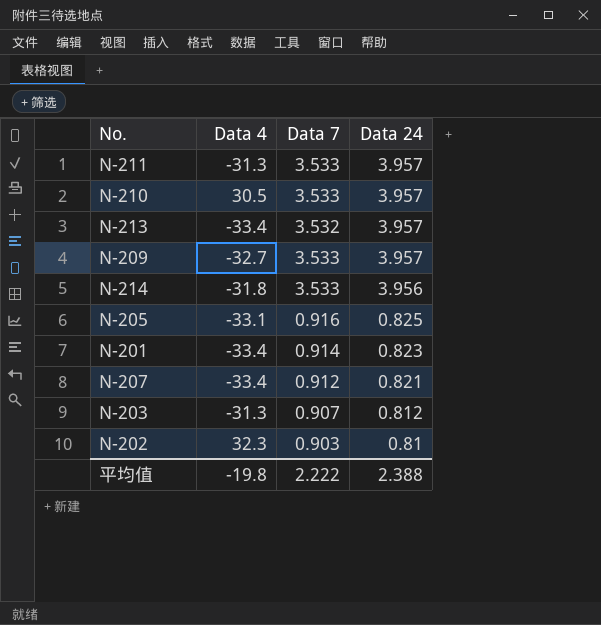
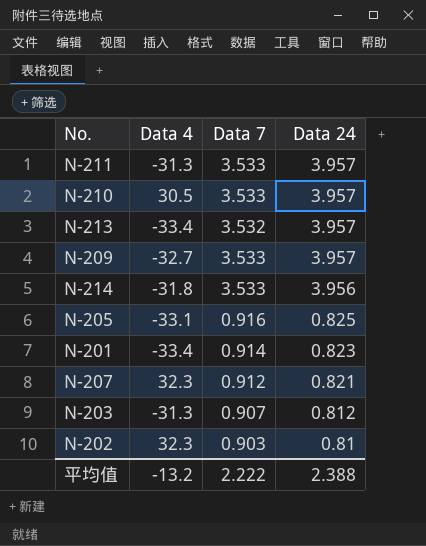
N-207 | Data 4: -33.4 -> 32.3
平均值 | Data 4: -19.8 -> -13.2

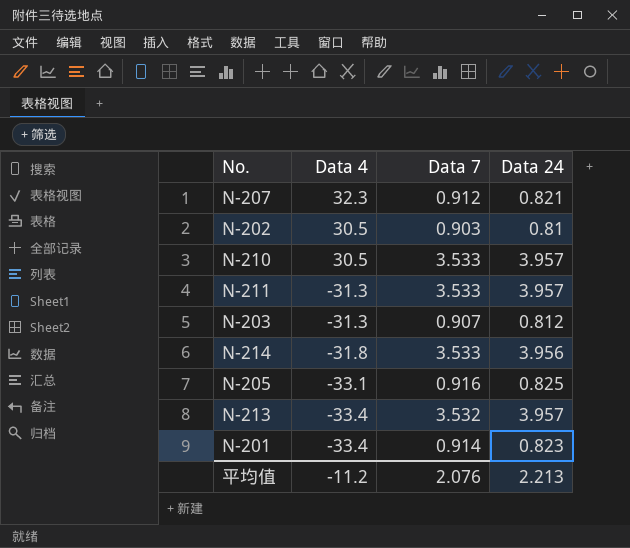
row order: Data 24 descending -> Data 4 descending
row N-209: -32.7 | 3.533 | 3.957 -> none
N-202 | Data 4: 32.3 -> 30.5
平均值 | Data 4: -13.2 -> -11.2
平均值 | Data 7: 2.222 -> 2.076
平均值 | Data 24: 2.388 -> 2.213

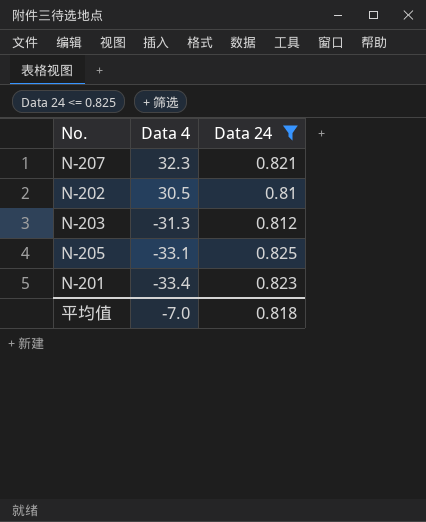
filter: none -> Data 24 <= 0.825
column Data 7 | position: 3 -> none
平均值 | Data 4: -11.2 -> -7.0
平均值 | Data 24: 2.213 -> 0.818

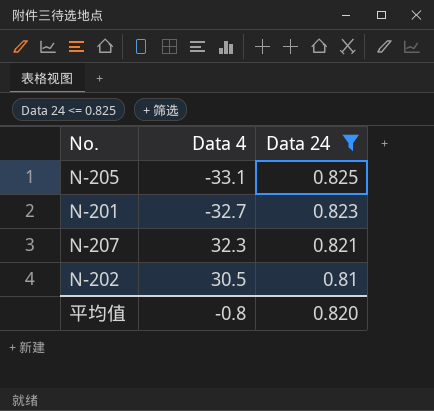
row order: Data 4 descending -> Data 24 descending
row N-203: -31.3 | 0.812 -> none
N-201 | Data 4: -33.4 -> -32.7
平均值 | Data 4: -7.0 -> -0.8
平均值 | Data 24: 0.818 -> 0.820

